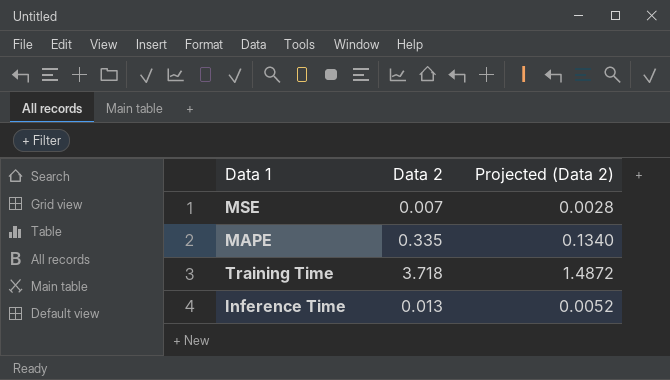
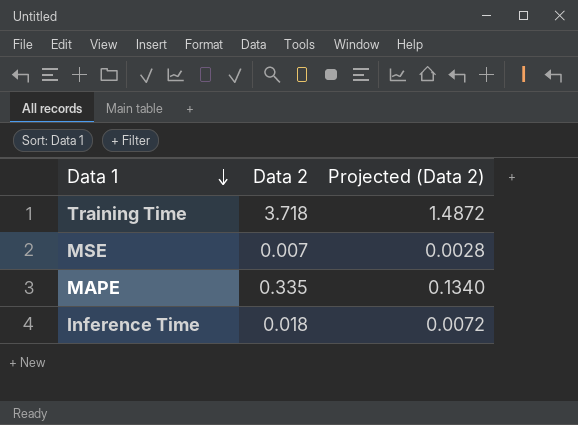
row order: none -> Data 1 descending
Inference Time | Data 2: 0.013 -> 0.018
Inference Time | Projected (Data 2): 0.0052 -> 0.0072

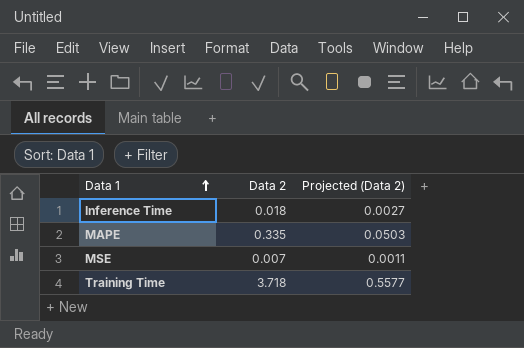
row order: Data 1 descending -> Data 1 ascending
column Projected (Data 2) | formula: [Data 2] * 0.4 -> [Data 2] * 0.15

